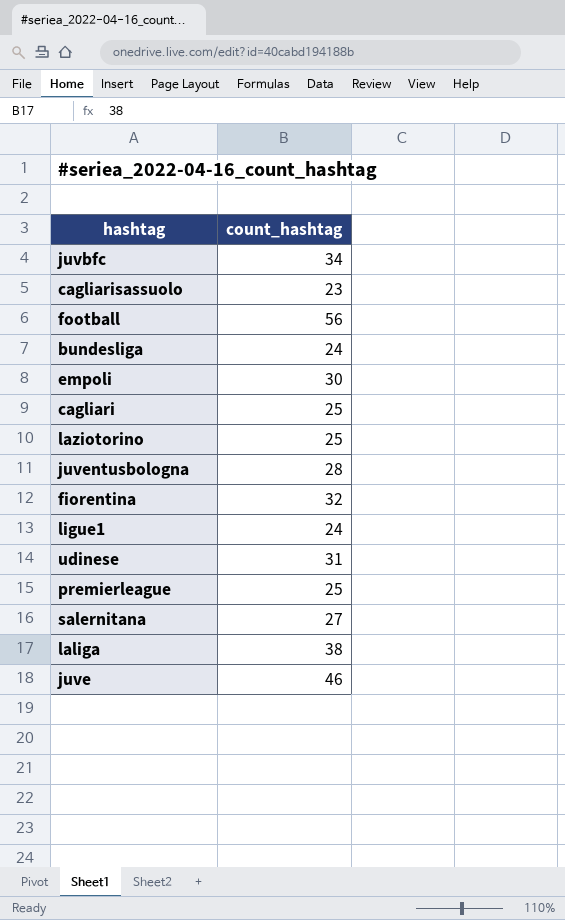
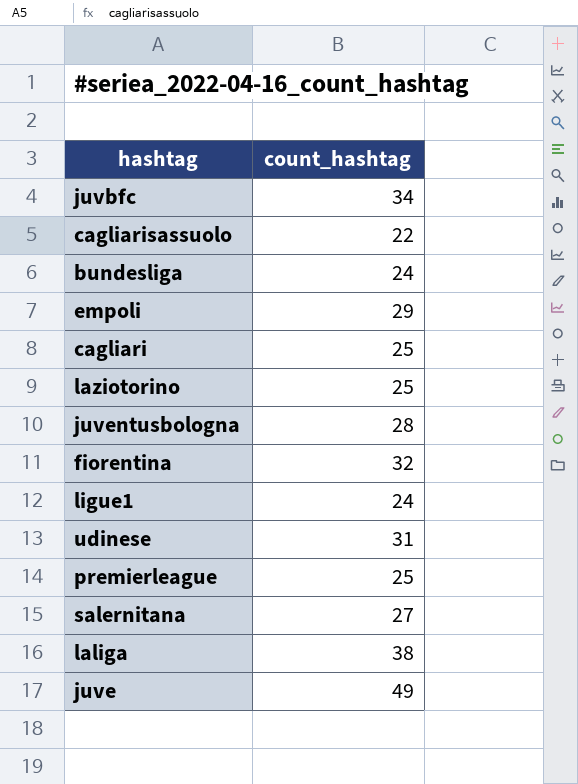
row football: 56 -> none
cagliarisassuolo | count_hashtag: 23 -> 22
empoli | count_hashtag: 30 -> 29
juve | count_hashtag: 46 -> 49

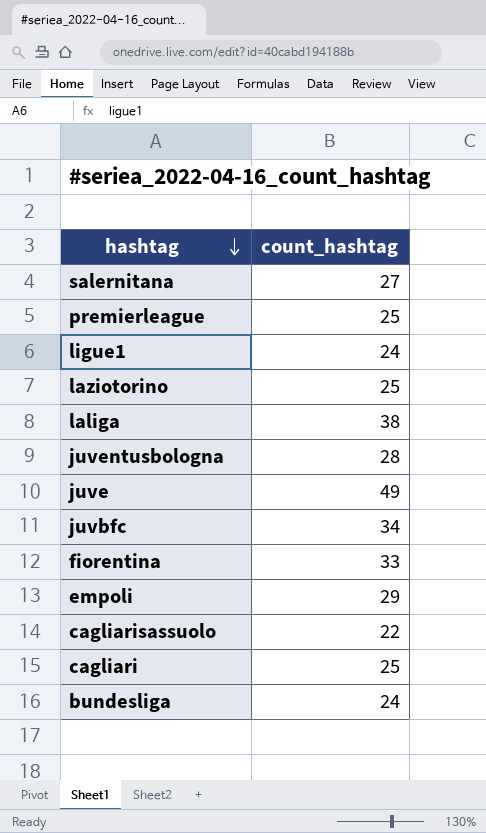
row order: none -> hashtag descending
row udinese: 31 -> none
fiorentina | count_hashtag: 32 -> 33

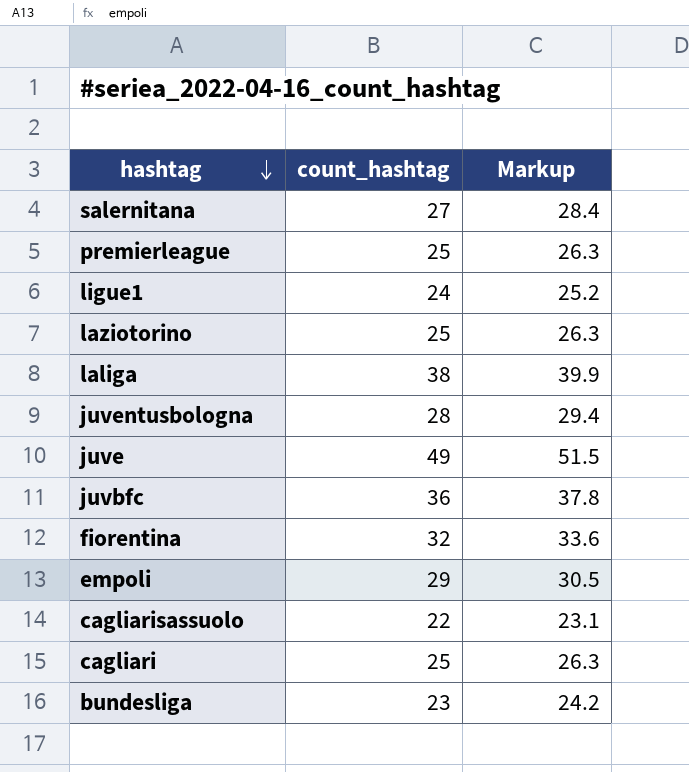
column Markup | formula: none -> [count_hashtag] * 1.05
juvbfc | count_hashtag: 34 -> 36
fiorentina | count_hashtag: 33 -> 32
bundesliga | count_hashtag: 24 -> 23

